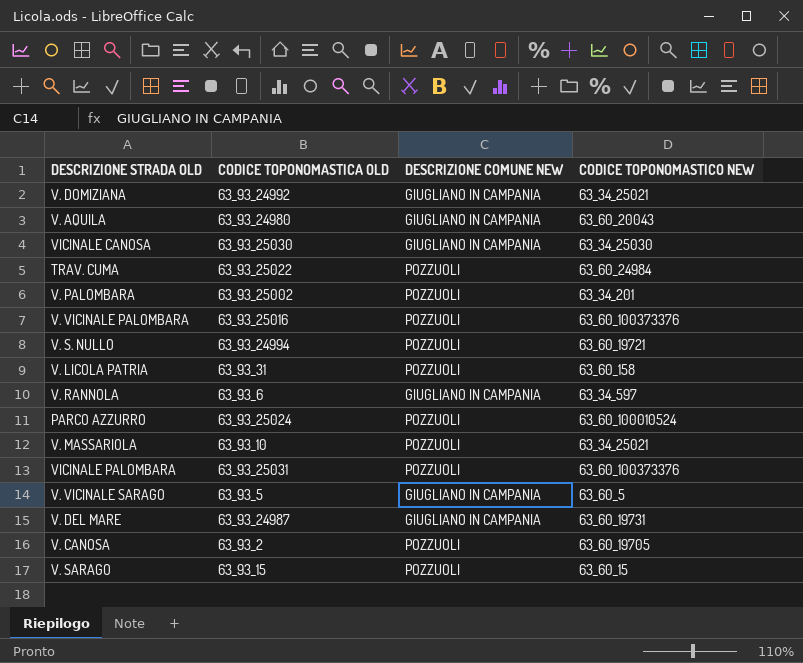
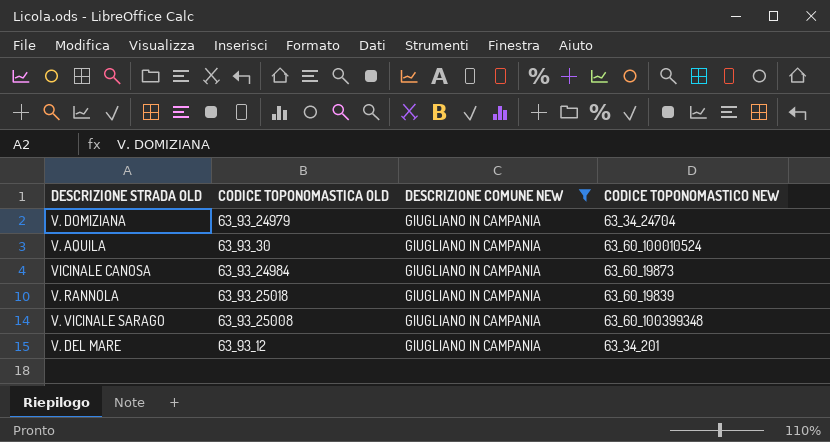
filter: none -> DESCRIZIONE COMUNE NEW = GIUGLIANO IN CAMPANIA
V. DOMIZIANA | CODICE TOPONOMASTICA OLD: 63_93_24992 -> 63_93_24979
V. DOMIZIANA | CODICE TOPONOMASTICO NEW: 63_34_25021 -> 63_34_24704
V. AQUILA | CODICE TOPONOMASTICA OLD: 63_93_24980 -> 63_93_30
V. AQUILA | CODICE TOPONOMASTICO NEW: 63_60_20043 -> 63_60_100010524
VICINALE CANOSA | CODICE TOPONOMASTICA OLD: 63_93_25030 -> 63_93_24984
VICINALE CANOSA | CODICE TOPONOMASTICO NEW: 63_34_25030 -> 63_60_19873
V. RANNOLA | CODICE TOPONOMASTICA OLD: 63_93_6 -> 63_93_25018
V. RANNOLA | CODICE TOPONOMASTICO NEW: 63_34_597 -> 63_60_19839
V. VICINALE SARAGO | CODICE TOPONOMASTICA OLD: 63_93_5 -> 63_93_25008
V. VICINALE SARAGO | CODICE TOPONOMASTICO NEW: 63_60_5 -> 63_60_100399348
V. DEL MARE | CODICE TOPONOMASTICA OLD: 63_93_24987 -> 63_93_12
V. DEL MARE | CODICE TOPONOMASTICO NEW: 63_60_19731 -> 63_34_201

